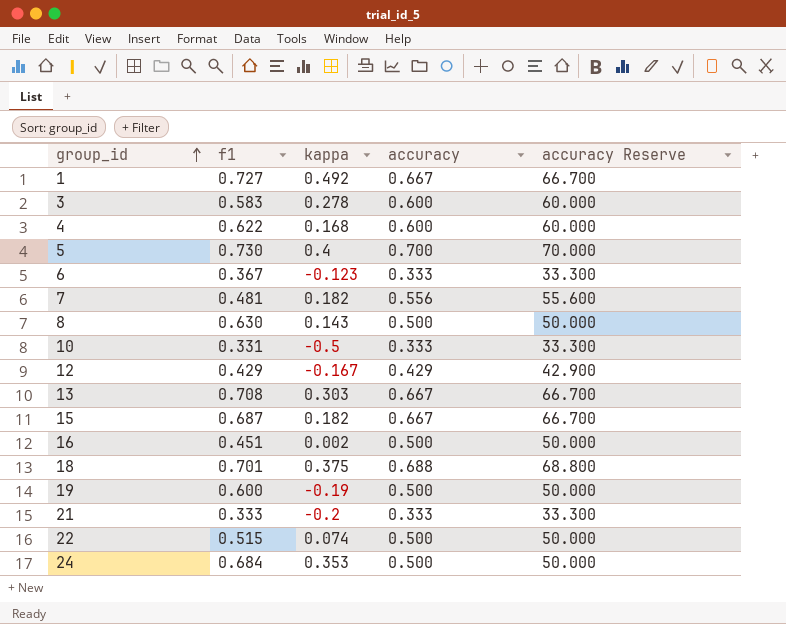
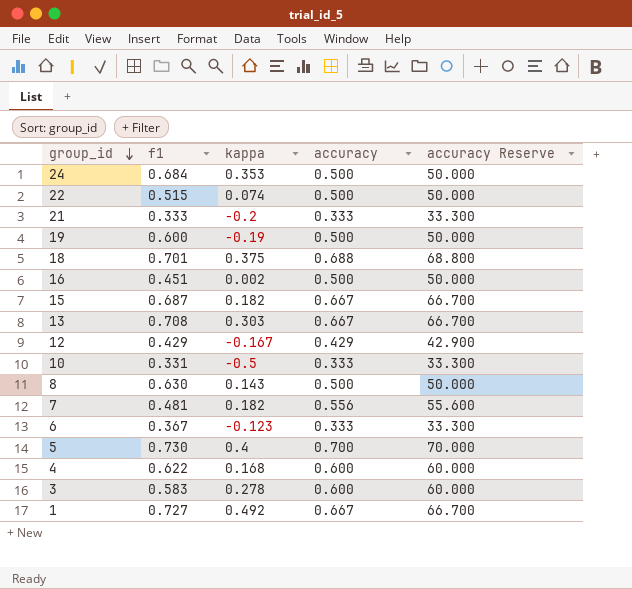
row order: group_id ascending -> group_id descending

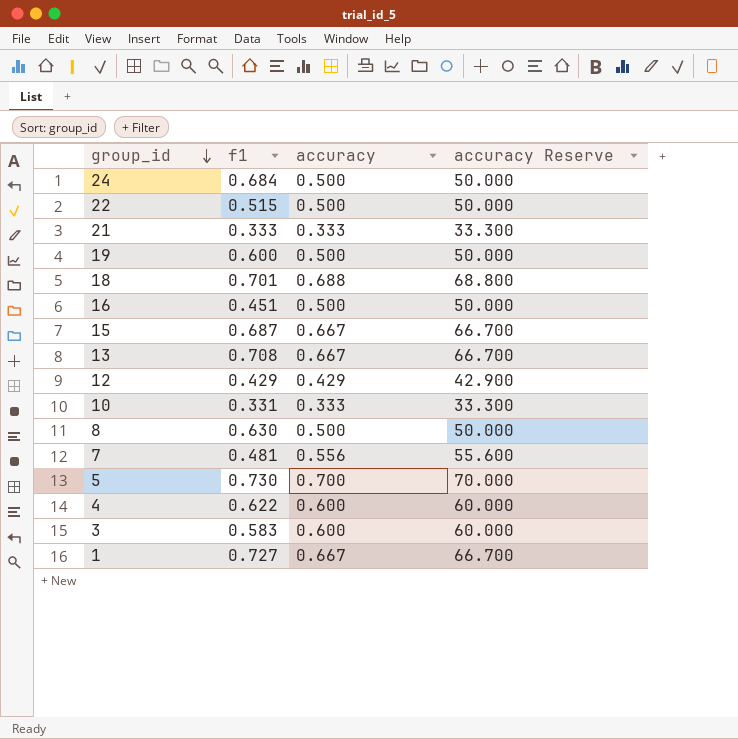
column kappa | position: 3 -> none
row 6: 0.367 | -0.123 | 0.333 | 33.300 -> none

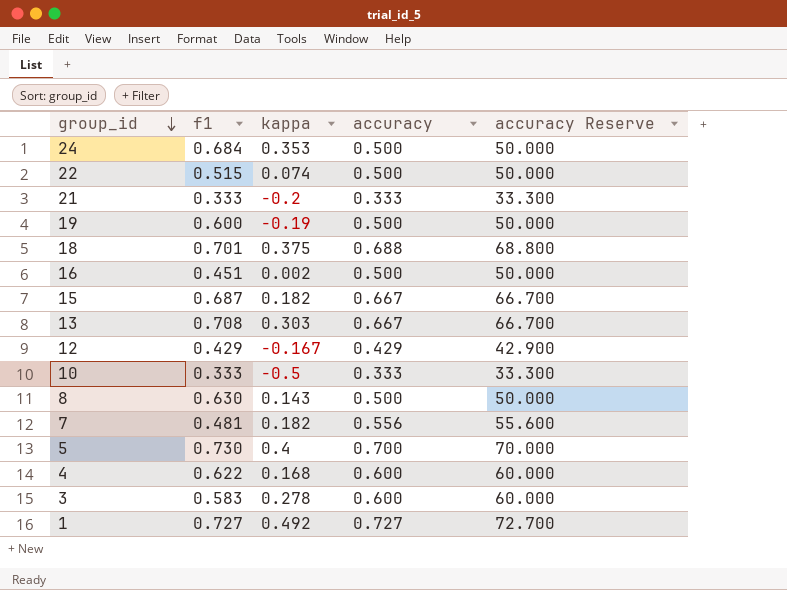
column kappa | position: none -> 3
10 | f1: 0.331 -> 0.333
1 | accuracy: 0.667 -> 0.727
1 | accuracy Reserve: 66.700 -> 72.700

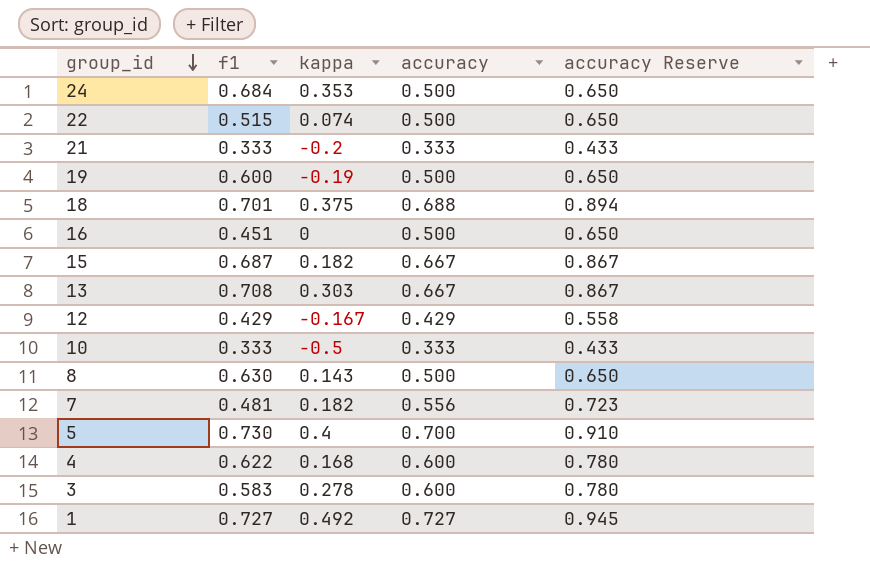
column accuracy Reserve | formula: [accuracy] * 100 -> [accuracy] * 1.3
16 | kappa: 0.002 -> 0

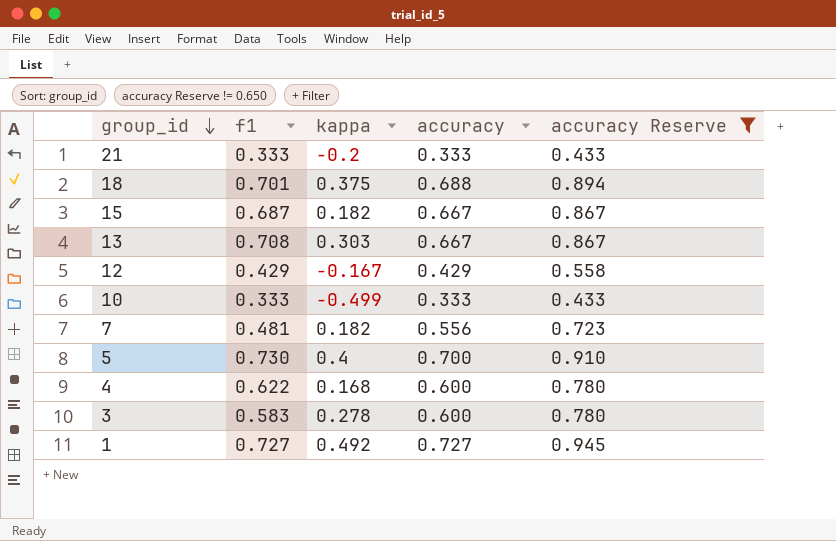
filter: none -> accuracy Reserve != 0.650
10 | kappa: -0.5 -> -0.499

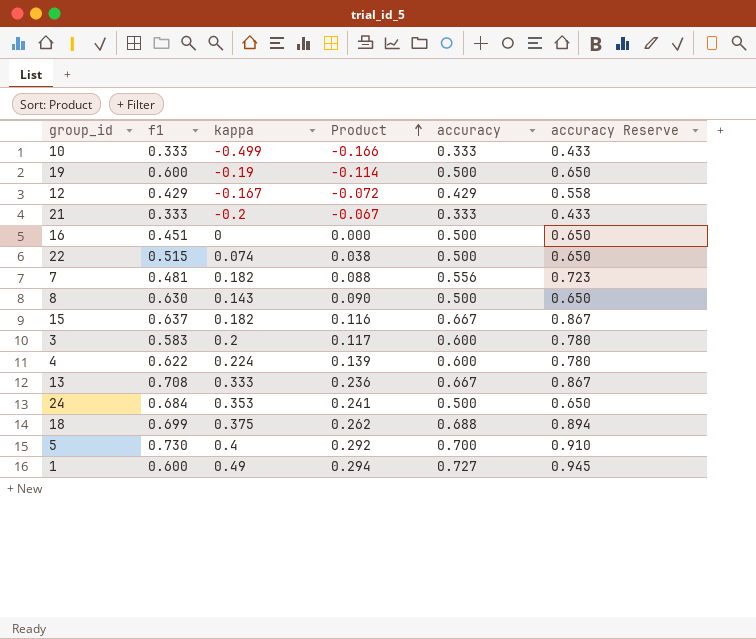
filter: accuracy Reserve != 0.650 -> none
row order: group_id descending -> Product ascending
column Product | formula: none -> [f1] * [kappa]
15 | f1: 0.687 -> 0.637
3 | kappa: 0.278 -> 0.2
4 | kappa: 0.168 -> 0.224
13 | kappa: 0.303 -> 0.333
18 | f1: 0.701 -> 0.699
1 | f1: 0.727 -> 0.600
1 | kappa: 0.492 -> 0.49

